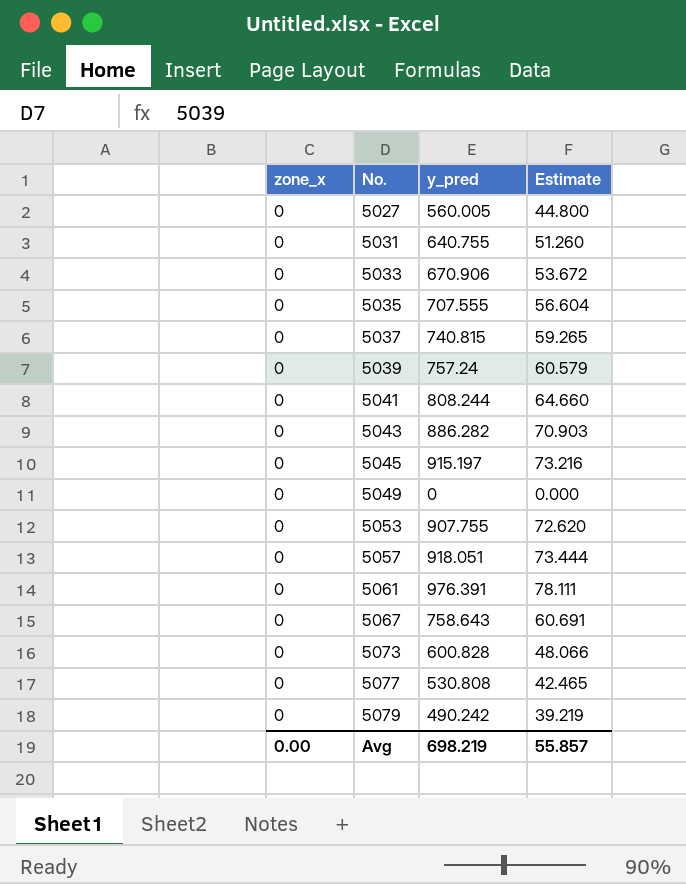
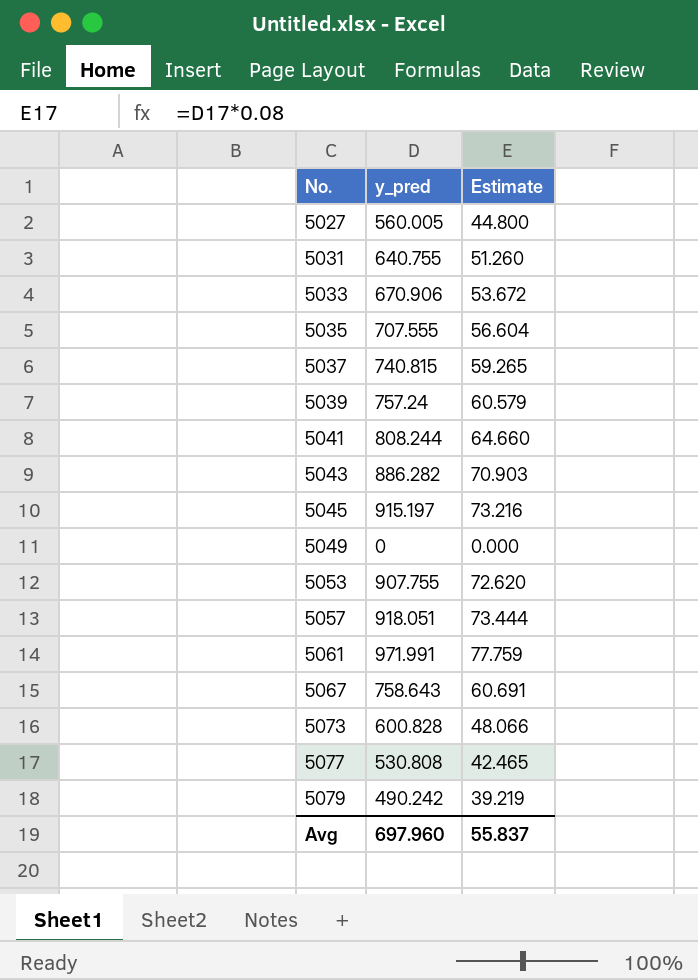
column zone_x | position: 1 -> none
5061 | y_pred: 976.391 -> 971.991
5061 | Estimate: 78.111 -> 77.759
Avg | y_pred: 698.219 -> 697.960
Avg | Estimate: 55.857 -> 55.837

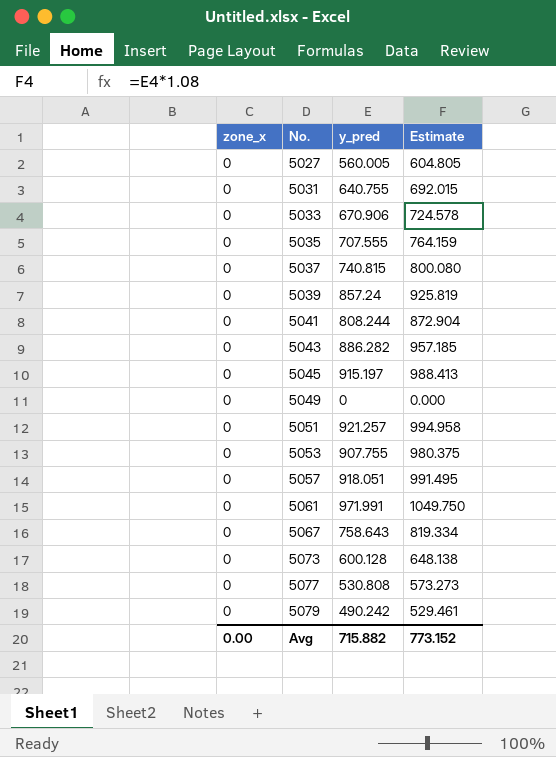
column zone_x | position: none -> 1
column Estimate | formula: [y_pred] * 0.08 -> [y_pred] * 1.08
5039 | y_pred: 757.24 -> 857.24
row 5051: none -> 0 | 921.257 | 994.958
5073 | y_pred: 600.828 -> 600.128
Avg | y_pred: 697.960 -> 715.882
Avg | Estimate: 55.837 -> 773.152

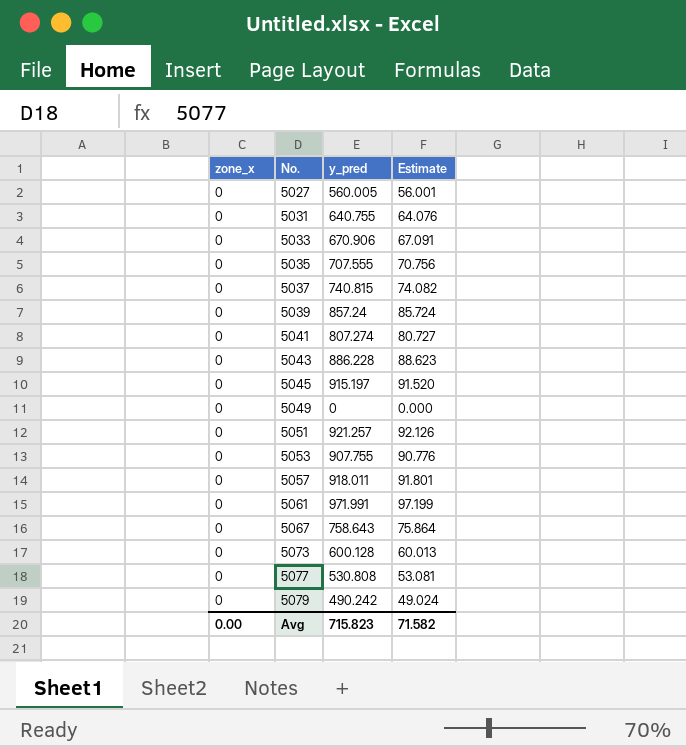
column Estimate | formula: [y_pred] * 1.08 -> [y_pred] * 0.1
5041 | y_pred: 808.244 -> 807.274
5043 | y_pred: 886.282 -> 886.228
5057 | y_pred: 918.051 -> 918.011
Avg | y_pred: 715.882 -> 715.823
Avg | Estimate: 773.152 -> 71.582

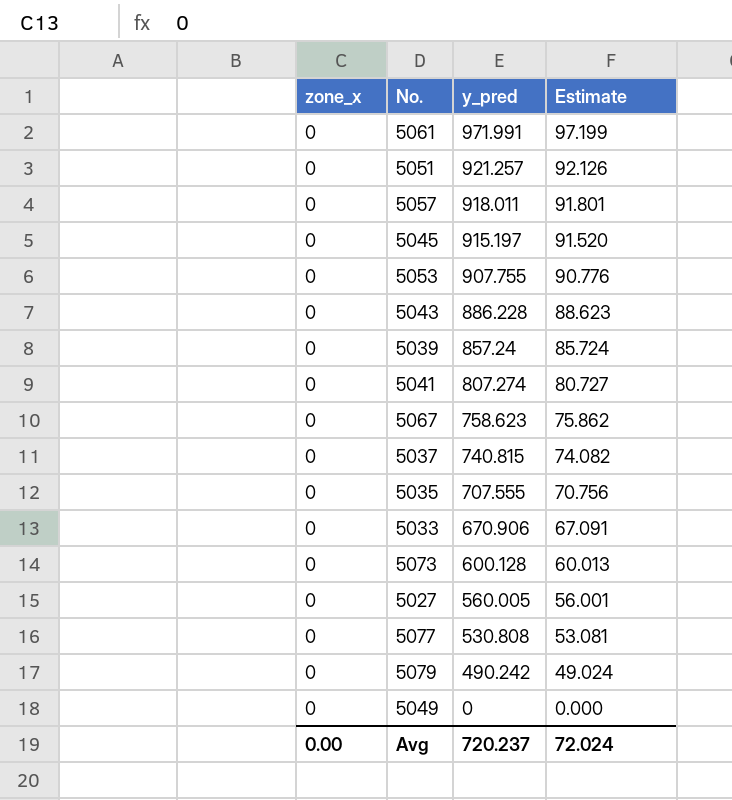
row order: No. ascending -> y_pred descending
row 5031: 0 | 640.755 | 64.076 -> none
5067 | y_pred: 758.643 -> 758.623
5067 | Estimate: 75.864 -> 75.862
Avg | y_pred: 715.823 -> 720.237
Avg | Estimate: 71.582 -> 72.024

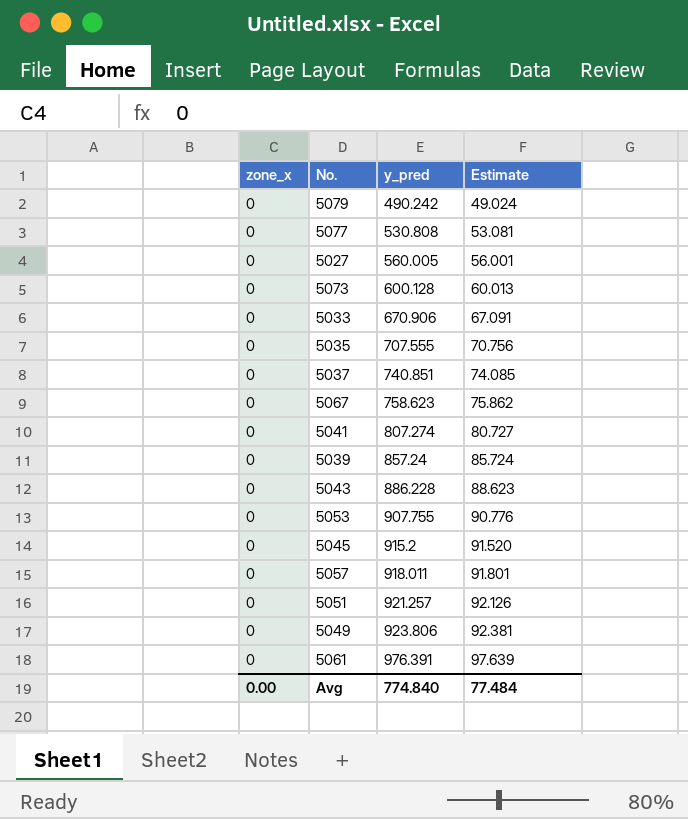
row order: y_pred descending -> y_pred ascending
5037 | y_pred: 740.815 -> 740.851
5037 | Estimate: 74.082 -> 74.085
5045 | y_pred: 915.197 -> 915.2
5049 | y_pred: 0 -> 923.806
5049 | Estimate: 0.000 -> 92.381
5061 | y_pred: 971.991 -> 976.391
5061 | Estimate: 97.199 -> 97.639
Avg | y_pred: 720.237 -> 774.840
Avg | Estimate: 72.024 -> 77.484

